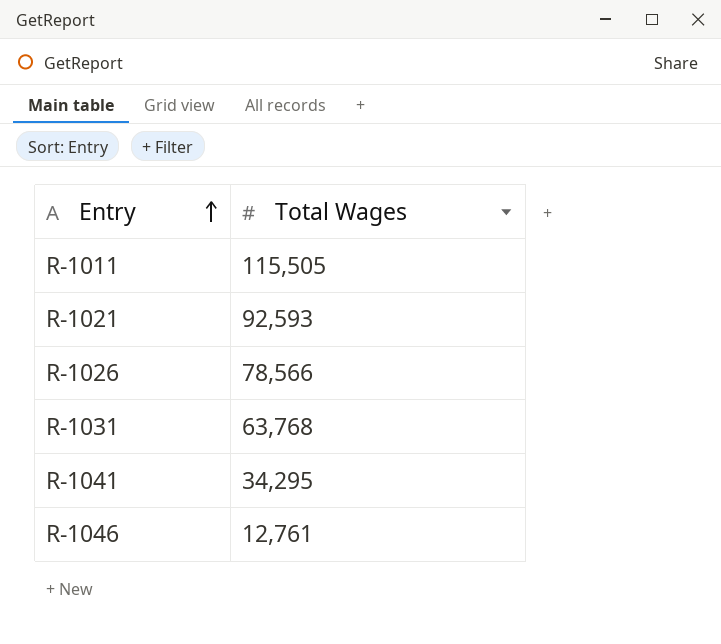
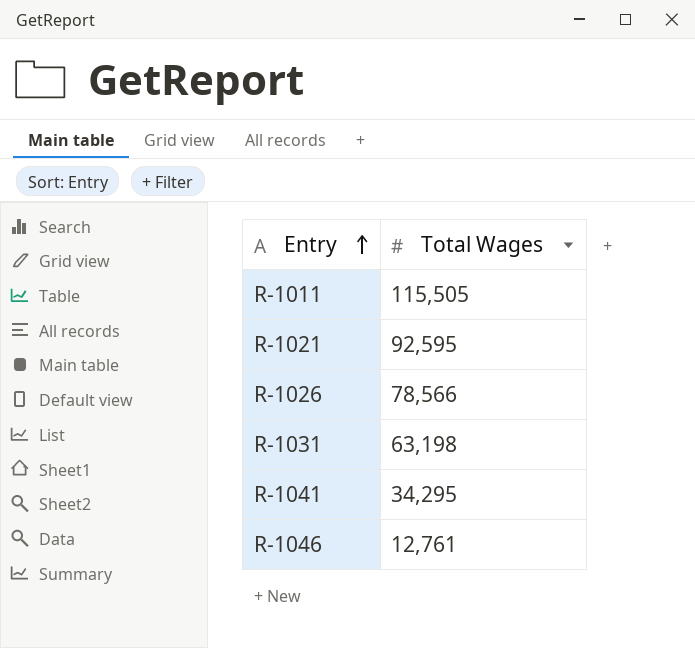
R-1021 | Total Wages: 92,593 -> 92,595
R-1031 | Total Wages: 63,768 -> 63,198

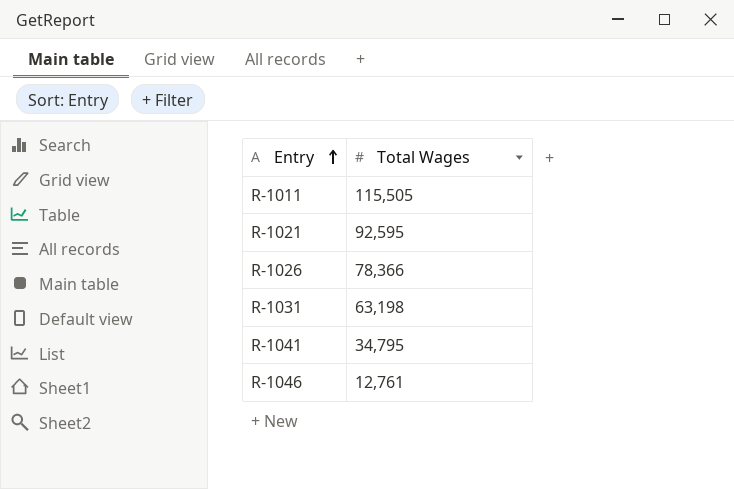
R-1026 | Total Wages: 78,566 -> 78,366
R-1041 | Total Wages: 34,295 -> 34,795

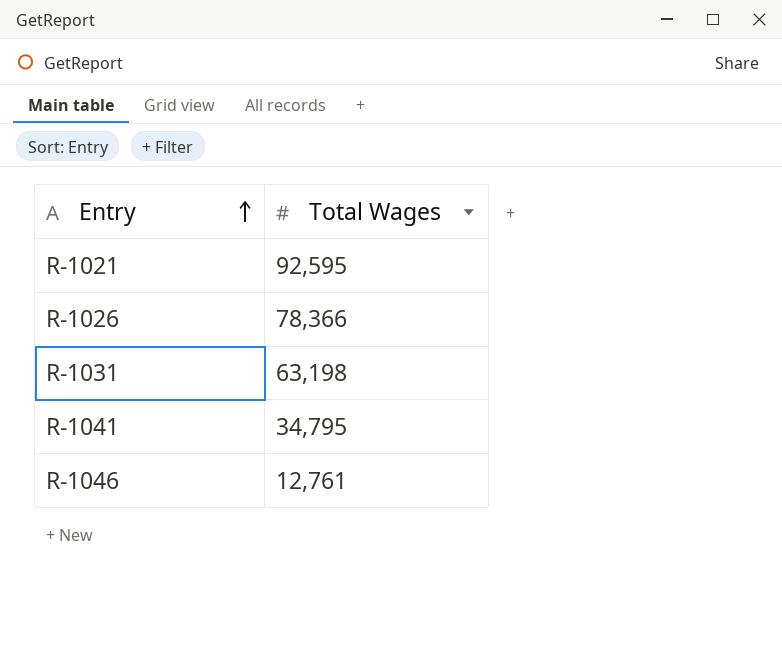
row R-1011: 115,505 -> none

